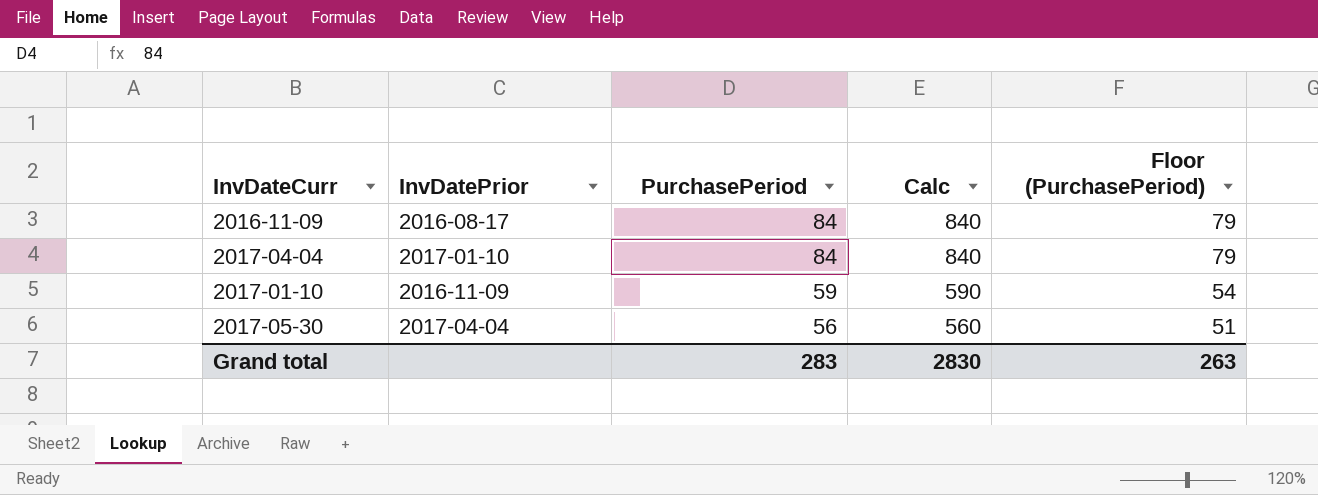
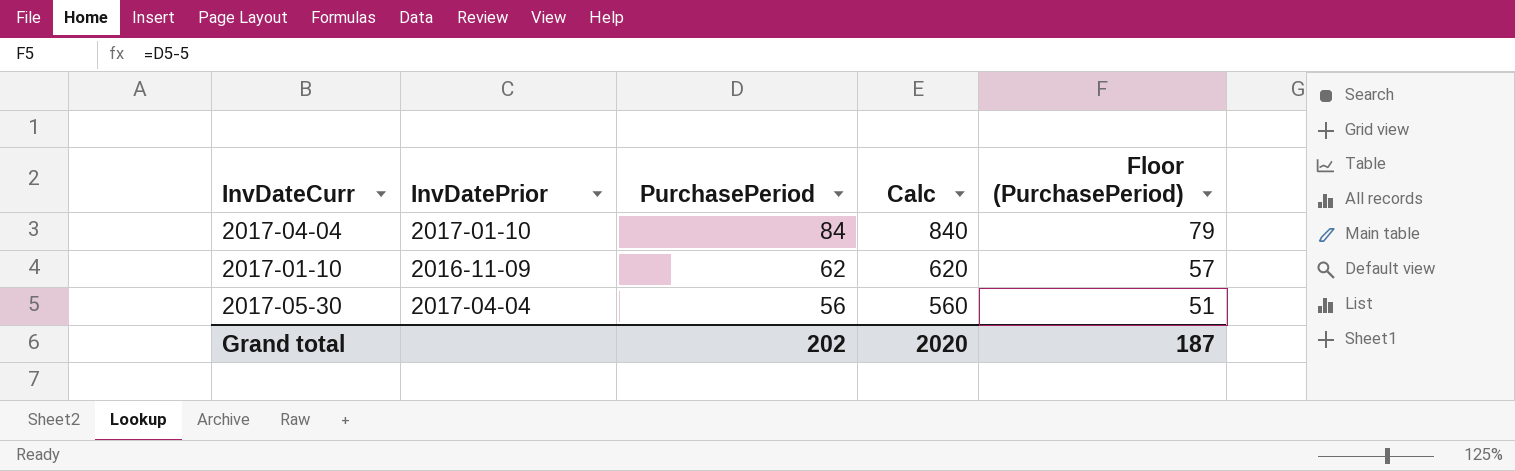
row 2016-11-09: 2016-08-17 | 84 | 840 | 79 -> none
2017-01-10 | PurchasePeriod: 59 -> 62
2017-01-10 | Calc: 590 -> 620
2017-01-10 | Floor (PurchasePeriod): 54 -> 57
Grand total | PurchasePeriod: 283 -> 202
Grand total | Calc: 2830 -> 2020
Grand total | Floor (PurchasePeriod): 263 -> 187

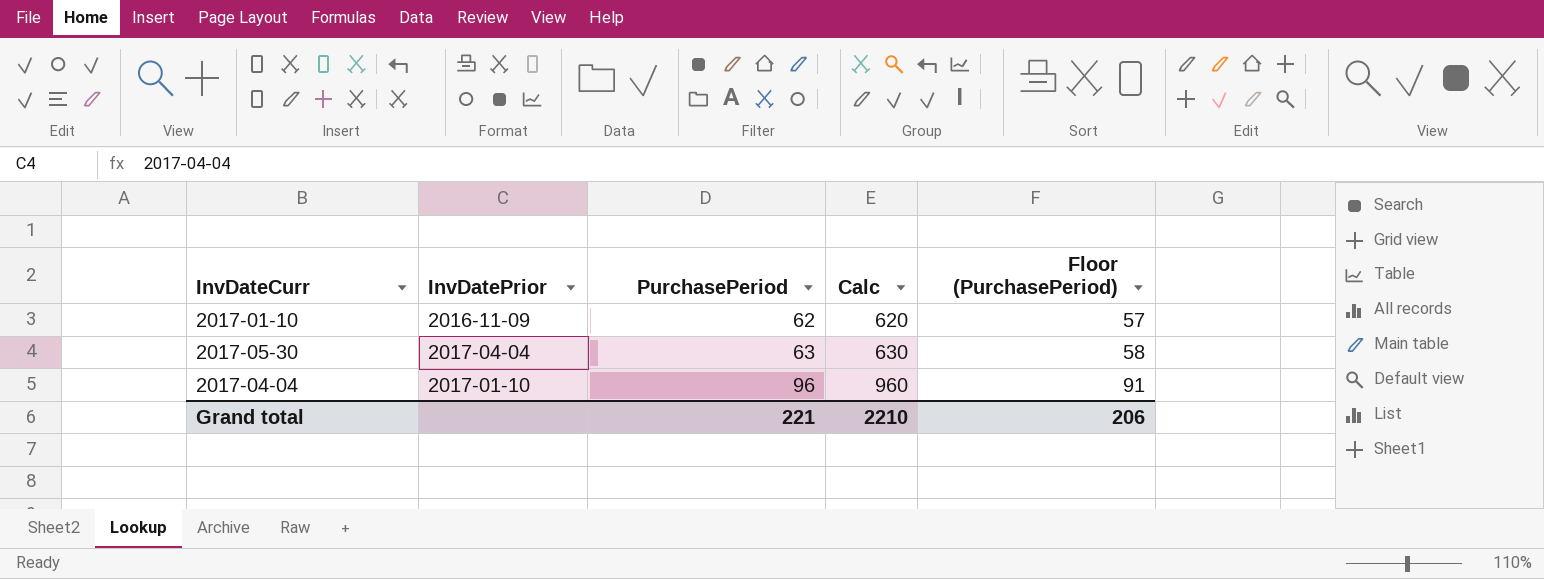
row order: PurchasePeriod descending -> PurchasePeriod ascending
2017-05-30 | PurchasePeriod: 56 -> 63
2017-05-30 | Calc: 560 -> 630
2017-05-30 | Floor (PurchasePeriod): 51 -> 58
2017-04-04 | PurchasePeriod: 84 -> 96
2017-04-04 | Calc: 840 -> 960
2017-04-04 | Floor (PurchasePeriod): 79 -> 91
Grand total | PurchasePeriod: 202 -> 221
Grand total | Calc: 2020 -> 2210
Grand total | Floor (PurchasePeriod): 187 -> 206

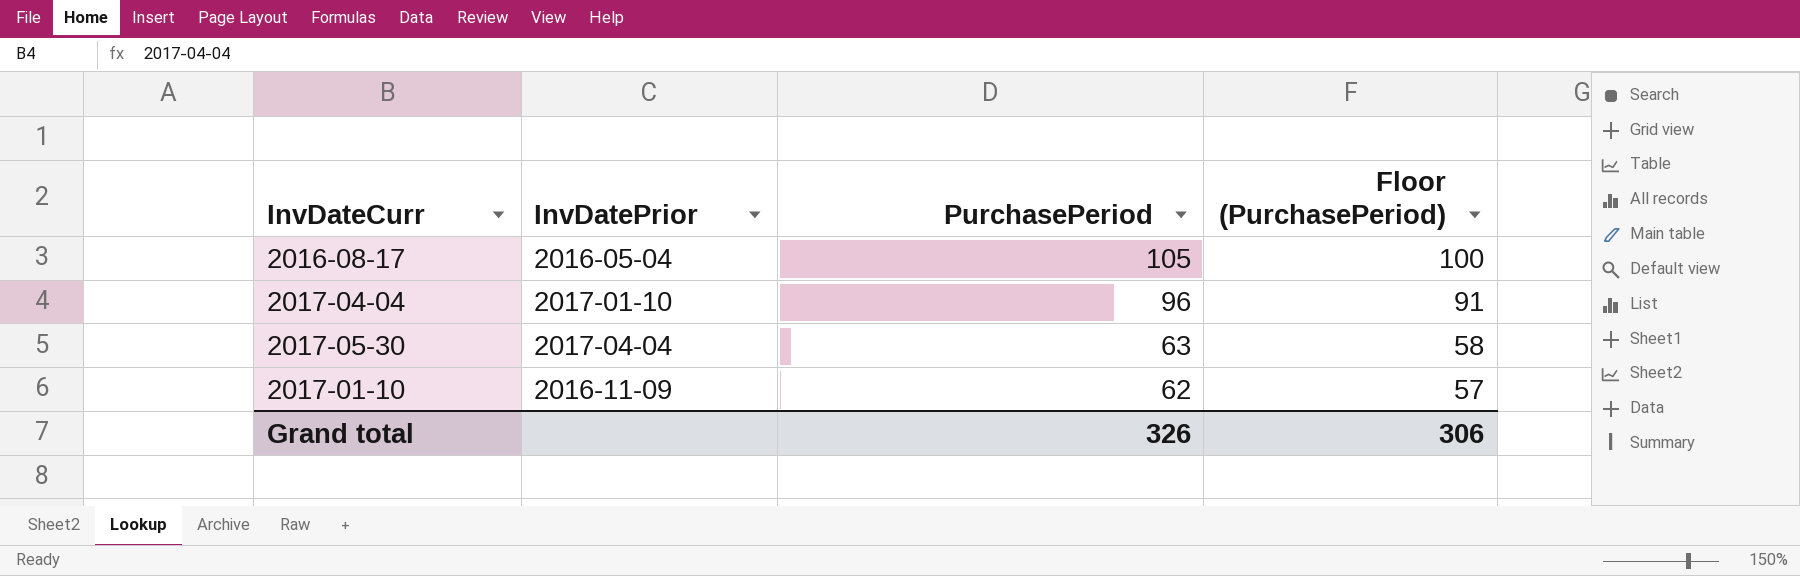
row order: PurchasePeriod ascending -> PurchasePeriod descending
column Calc | formula: [PurchasePeriod] * 10 -> none
row 2016-08-17: none -> 2016-05-04 | 105 | 100
Grand total | PurchasePeriod: 221 -> 326
Grand total | Floor (PurchasePeriod): 206 -> 306

